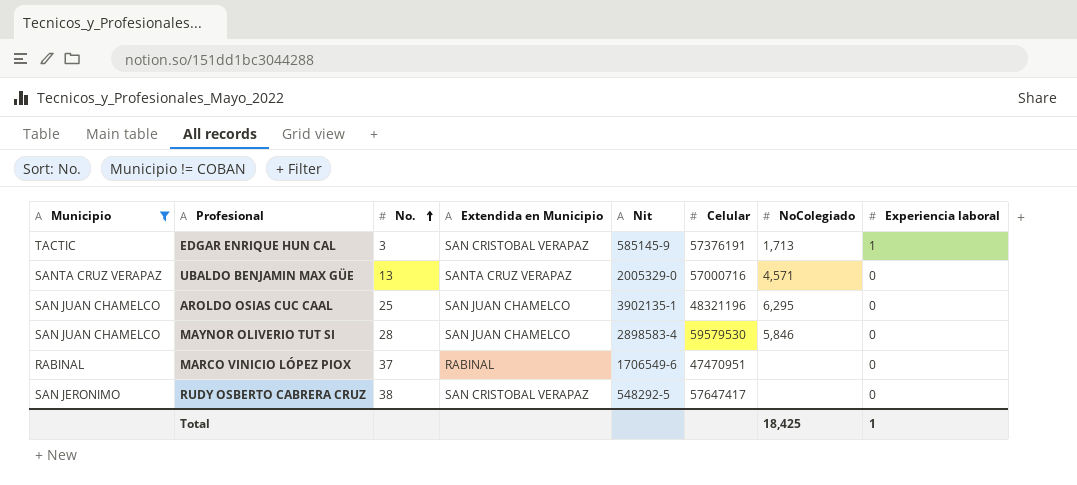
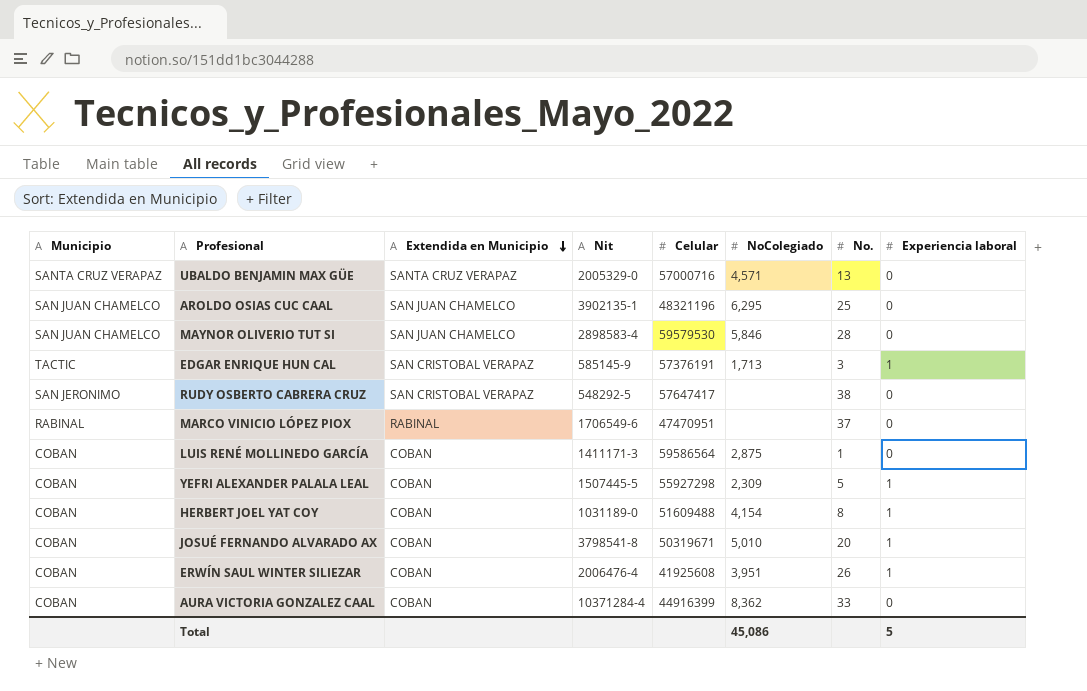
filter: Municipio != COBAN -> none
row order: No. ascending -> Extendida en Municipio descending
column No. | position: 3 -> 7
Total | NoColegiado: 18,425 -> 45,086
Total | Experiencia laboral: 1 -> 5

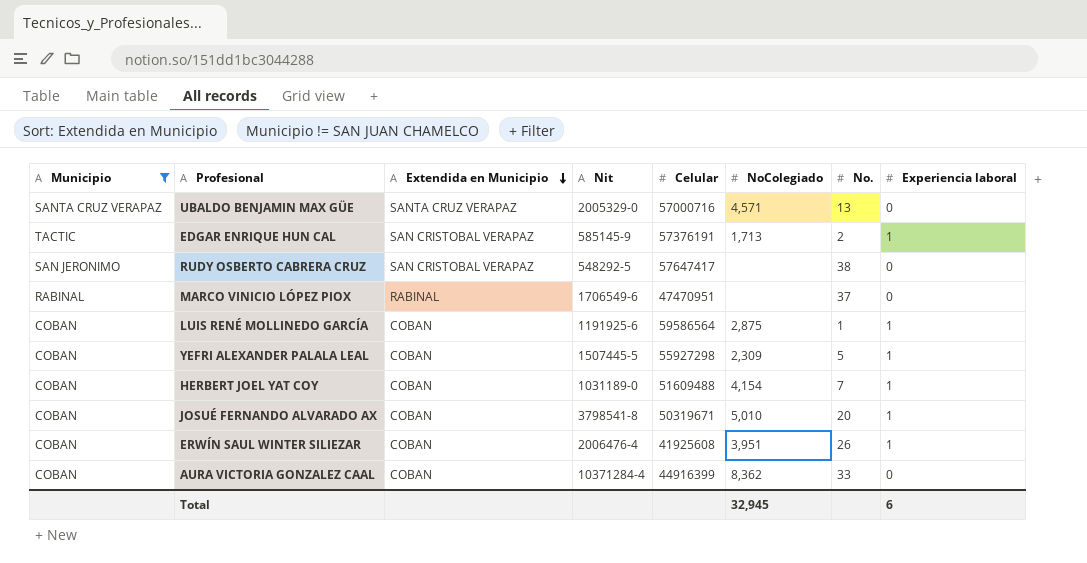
filter: none -> Municipio != SAN JUAN CHAMELCO
EDGAR ENRIQUE HUN CAL | No.: 3 -> 2
LUIS RENÉ MOLLINEDO GARCÍA | Nit: 1411171-3 -> 1191925-6
LUIS RENÉ MOLLINEDO GARCÍA | Experiencia laboral: 0 -> 1
HERBERT JOEL YAT COY | No.: 8 -> 7
Total | NoColegiado: 45,086 -> 32,945
Total | Experiencia laboral: 5 -> 6

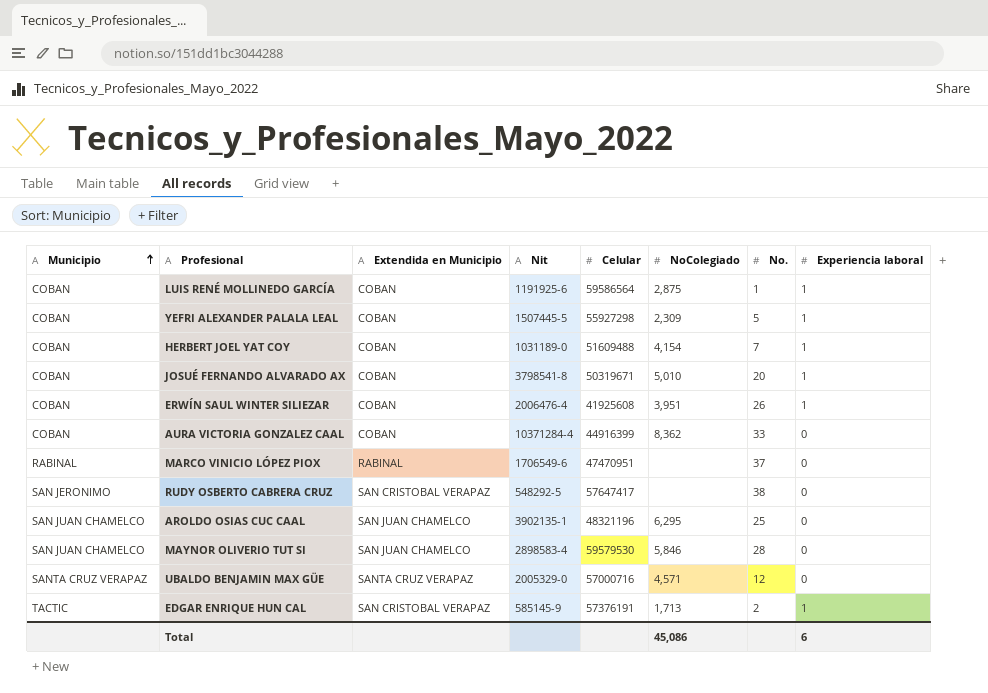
filter: Municipio != SAN JUAN CHAMELCO -> none
row order: Extendida en Municipio descending -> Municipio ascending
UBALDO BENJAMIN MAX GÜE | No.: 13 -> 12
Total | NoColegiado: 32,945 -> 45,086

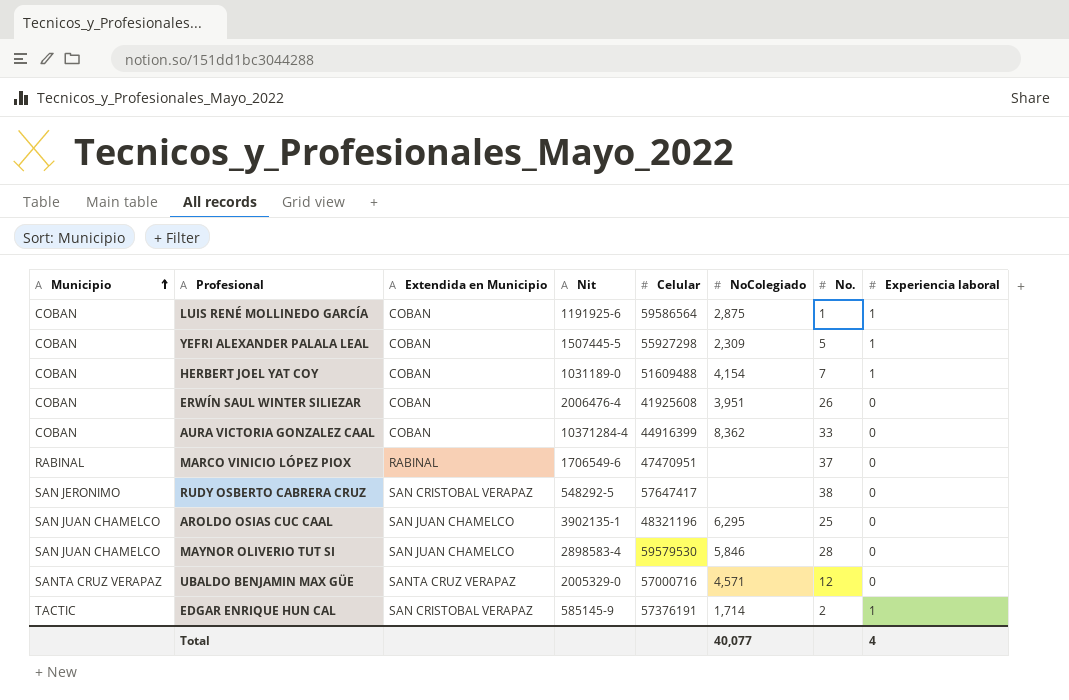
row JOSUÉ FERNANDO ALVARADO AX: COBAN | COBAN | 3798541-8 | 50319671 | 5,010 | 20 | 1 -> none
ERWÍN SAUL WINTER SILIEZAR | Experiencia laboral: 1 -> 0
EDGAR ENRIQUE HUN CAL | NoColegiado: 1,713 -> 1,714
Total | NoColegiado: 45,086 -> 40,077
Total | Experiencia laboral: 6 -> 4

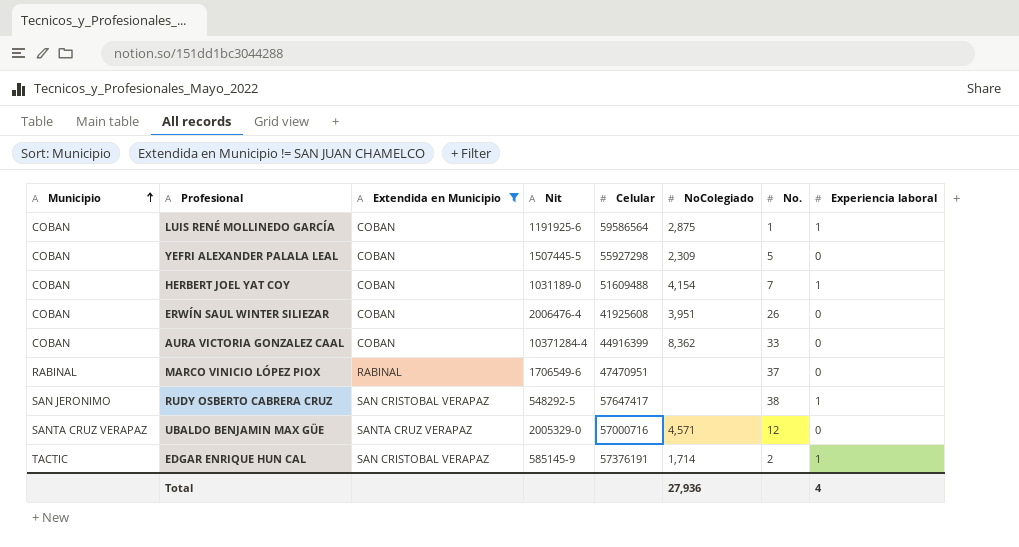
filter: none -> Extendida en Municipio != SAN JUAN CHAMELCO
YEFRI ALEXANDER PALALA LEAL | Experiencia laboral: 1 -> 0
RUDY OSBERTO CABRERA CRUZ | Experiencia laboral: 0 -> 1
Total | NoColegiado: 40,077 -> 27,936

